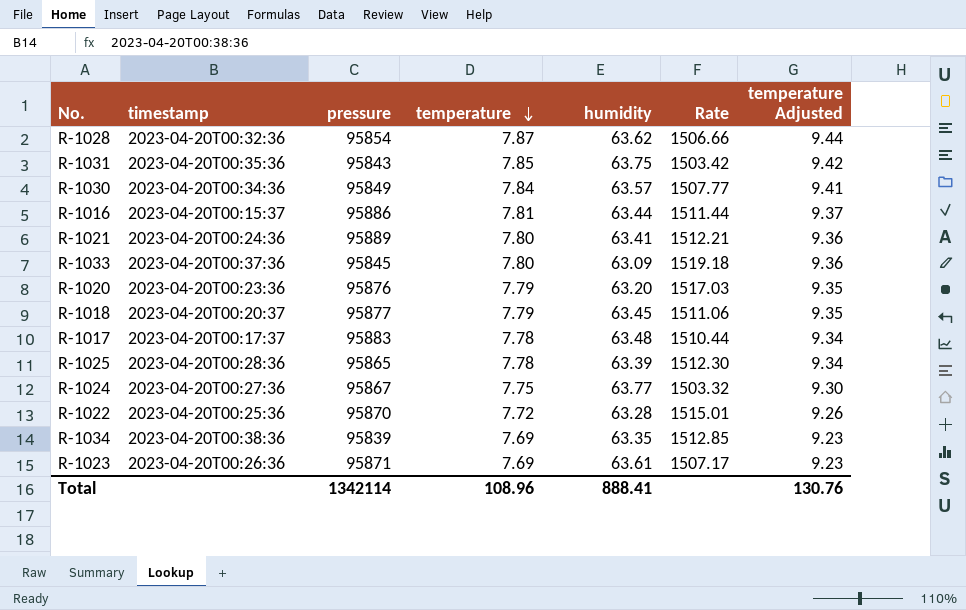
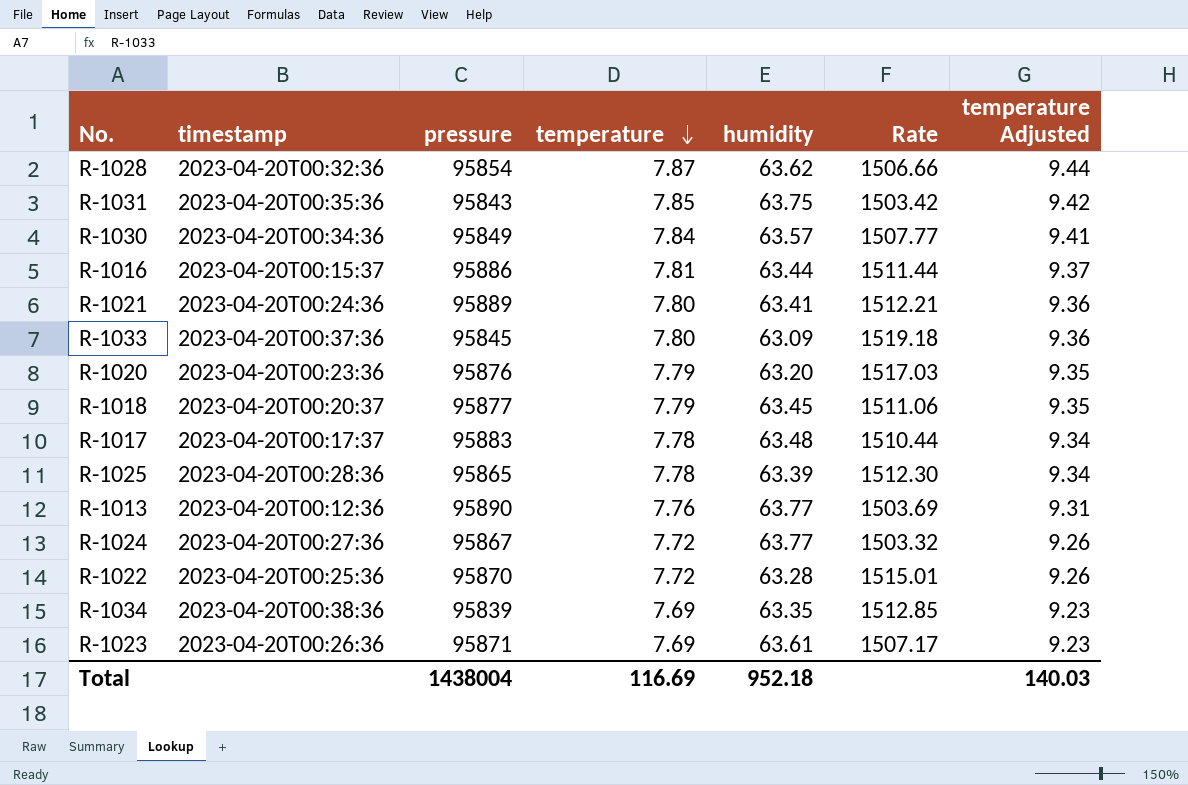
row R-1013: none -> 2023-04-20T00:12:36 | 95890 | 7.76 | 63.77 | 1503.69 | 9.31
R-1024 | temperature: 7.75 -> 7.72
R-1024 | temperature Adjusted: 9.30 -> 9.26
Total | pressure: 1342114 -> 1438004
Total | temperature: 108.96 -> 116.69
Total | humidity: 888.41 -> 952.18
Total | temperature Adjusted: 130.76 -> 140.03

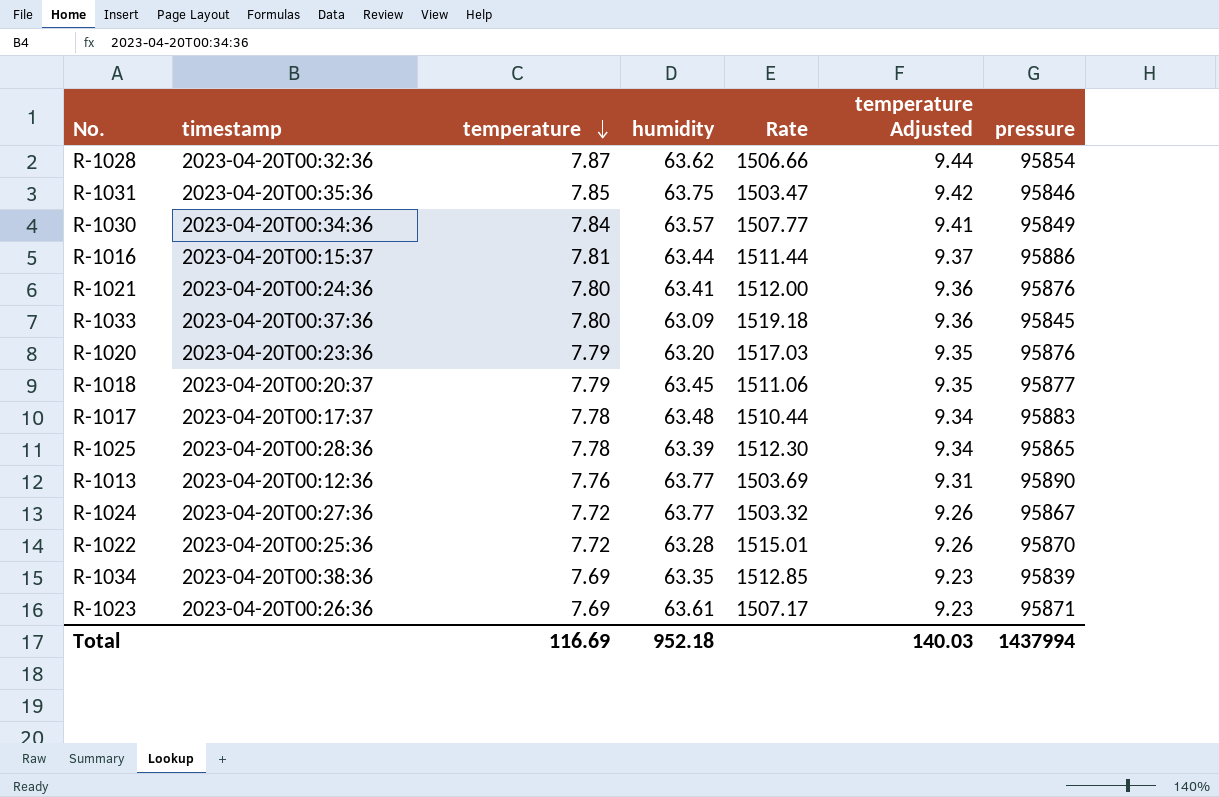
column pressure | position: 3 -> 7
R-1031 | Rate: 1503.42 -> 1503.47
R-1031 | pressure: 95843 -> 95846
R-1021 | Rate: 1512.21 -> 1512.00
R-1021 | pressure: 95889 -> 95876
Total | pressure: 1438004 -> 1437994

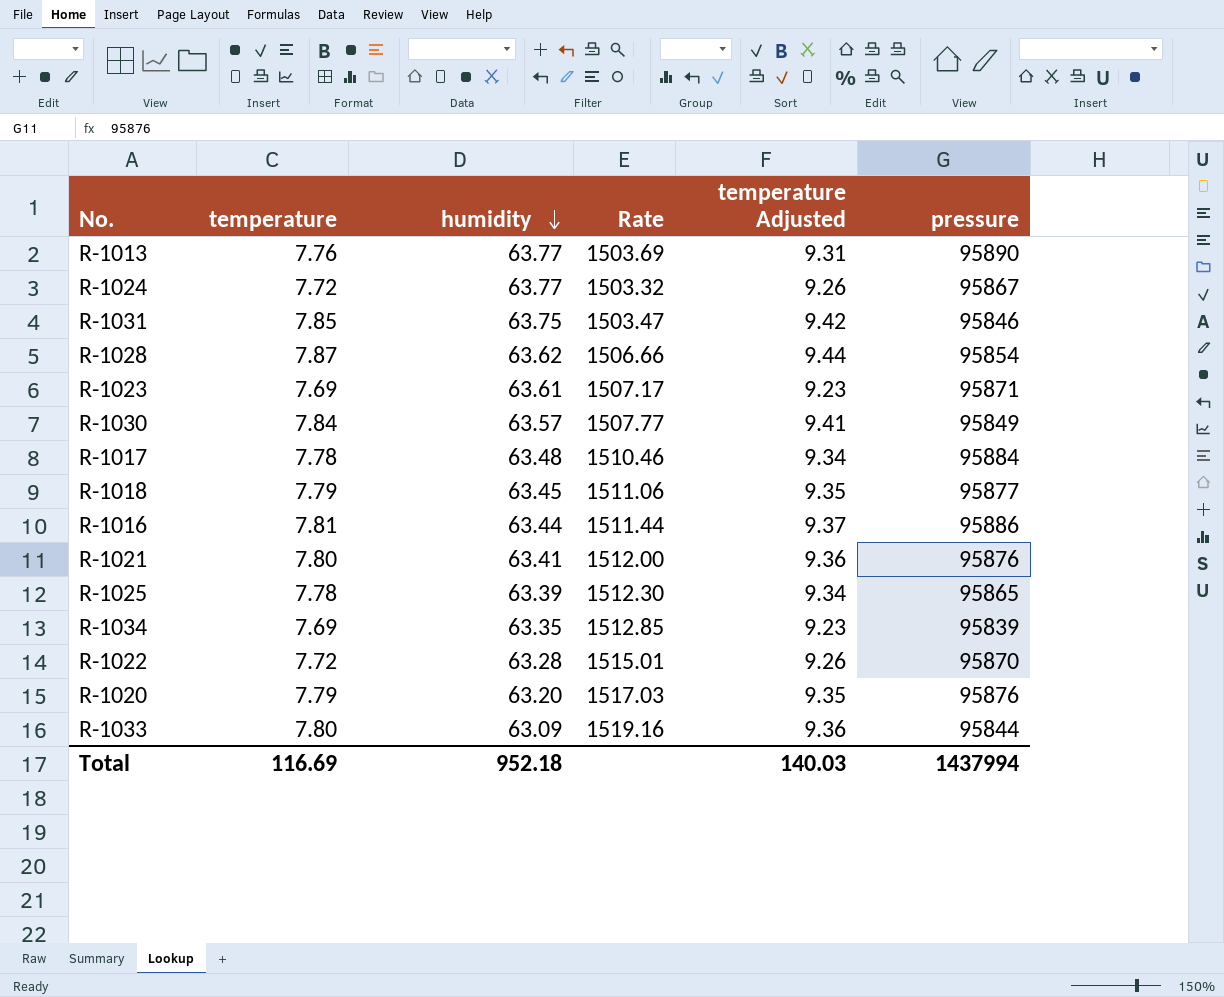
row order: temperature descending -> humidity descending
column timestamp | position: 2 -> none
R-1017 | Rate: 1510.44 -> 1510.46
R-1017 | pressure: 95883 -> 95884
R-1033 | Rate: 1519.18 -> 1519.16
R-1033 | pressure: 95845 -> 95844

